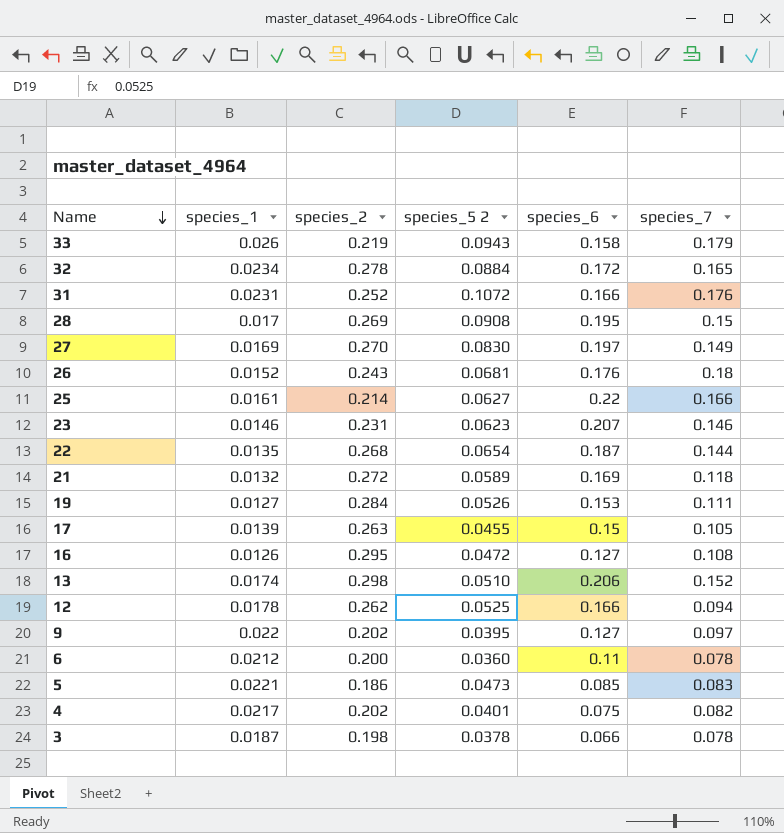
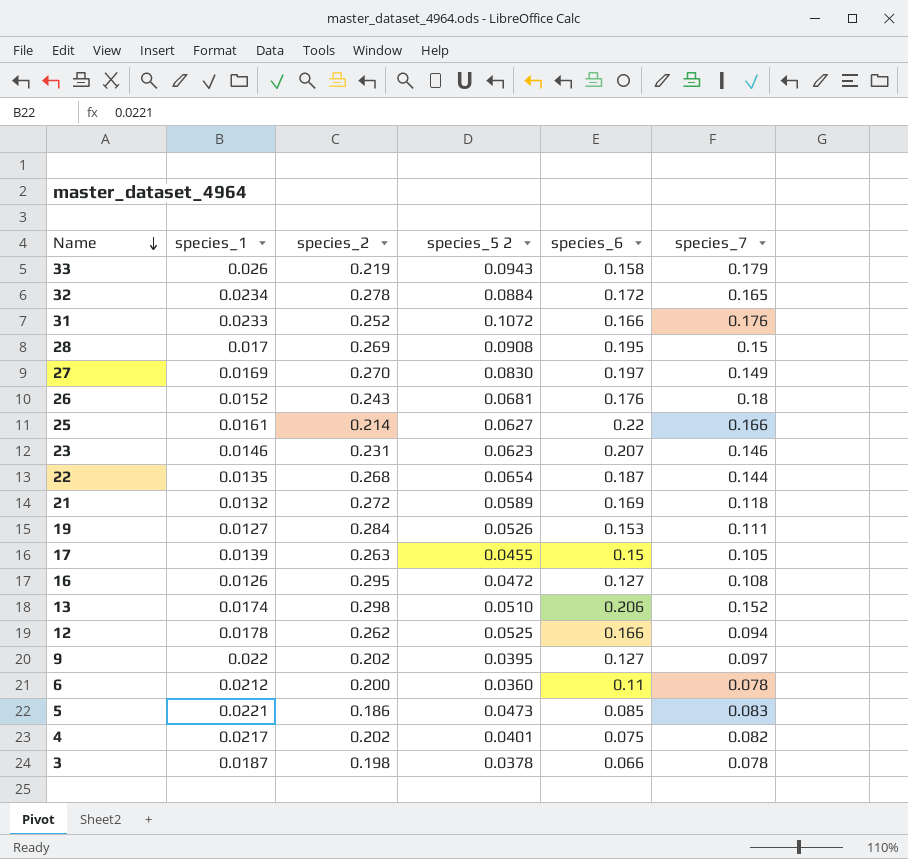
31 | species_1: 0.0231 -> 0.0233

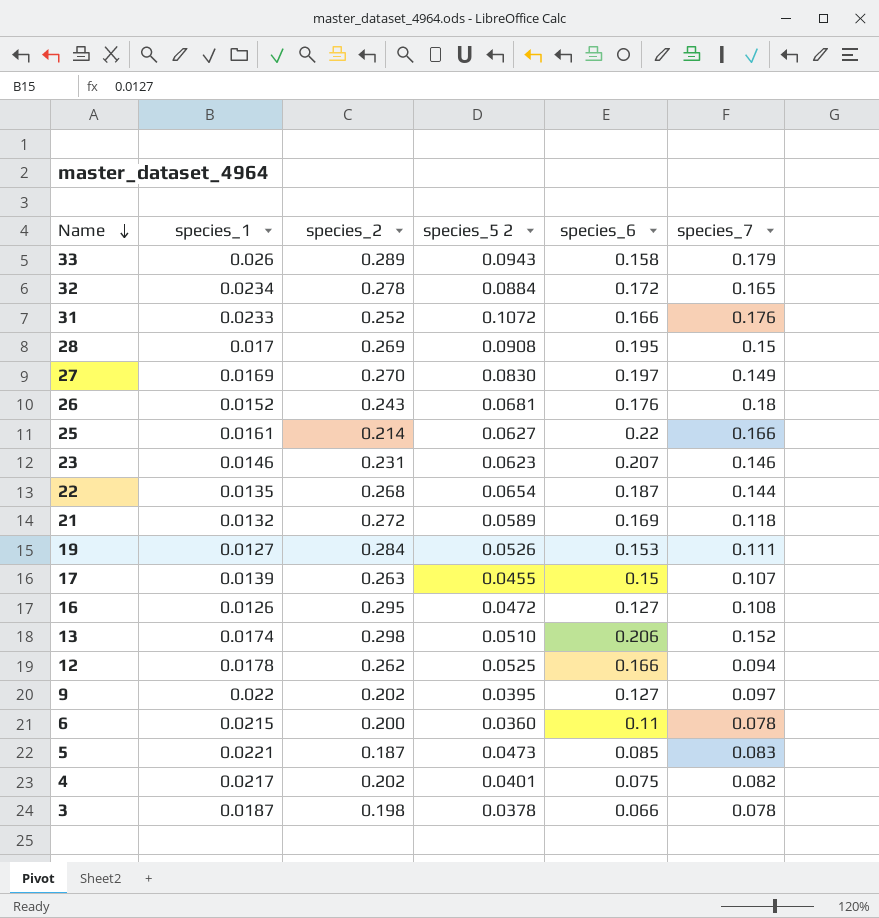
33 | species_2: 0.219 -> 0.289
17 | species_7: 0.105 -> 0.107
6 | species_1: 0.0212 -> 0.0215
5 | species_2: 0.186 -> 0.187

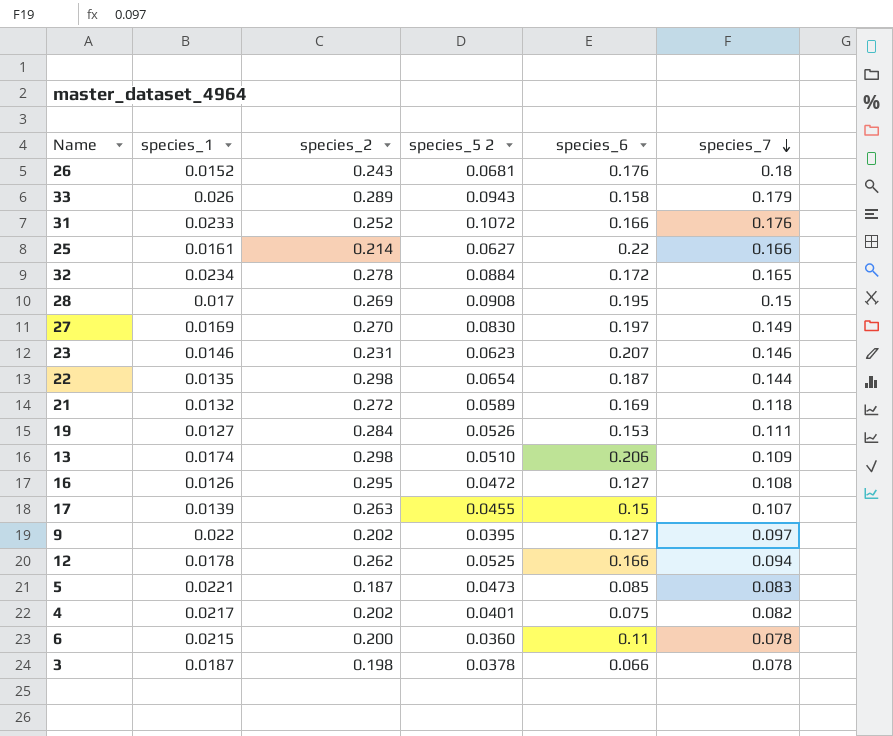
row order: Name descending -> species_7 descending
22 | species_2: 0.268 -> 0.298
13 | species_7: 0.152 -> 0.109

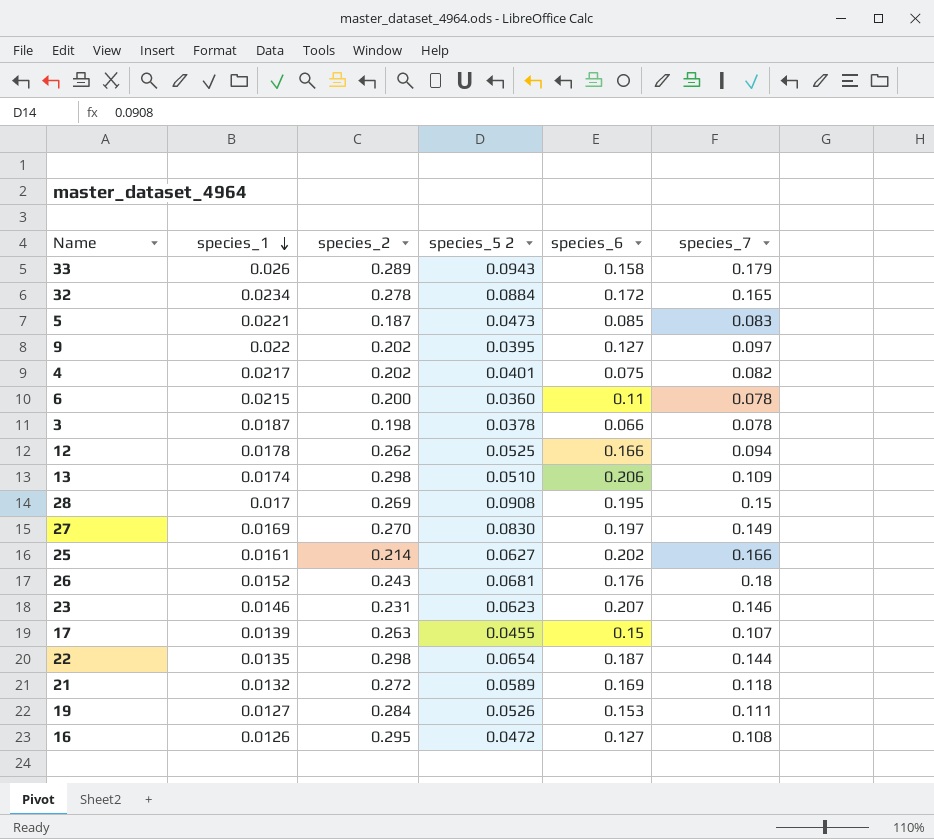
row order: species_7 descending -> species_1 descending
row 31: 0.0233 | 0.252 | 0.1072 | 0.166 | 0.176 -> none
25 | species_6: 0.22 -> 0.202

